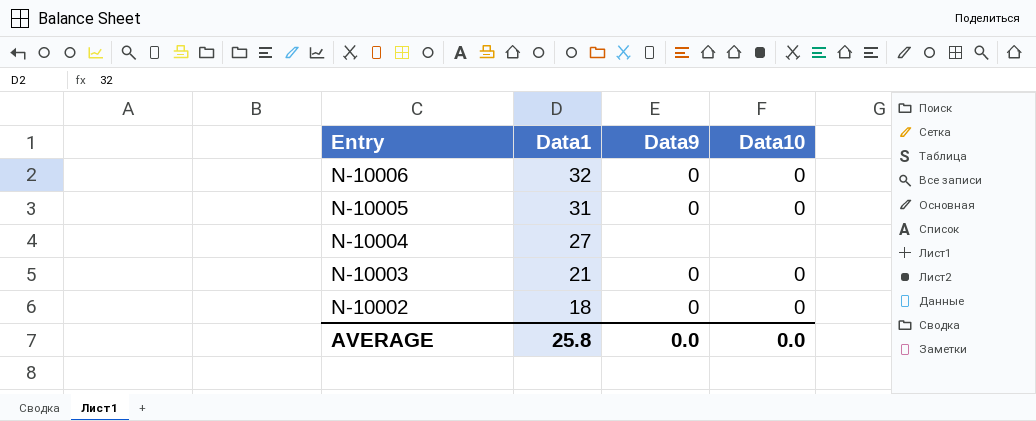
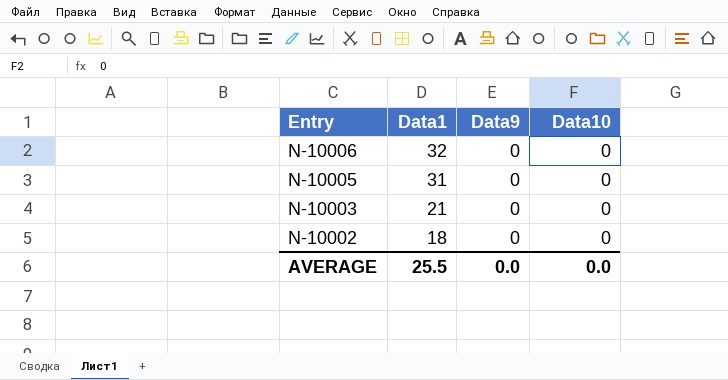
row N-10004: 27 | none | none -> none
AVERAGE | Data1: 25.8 -> 25.5

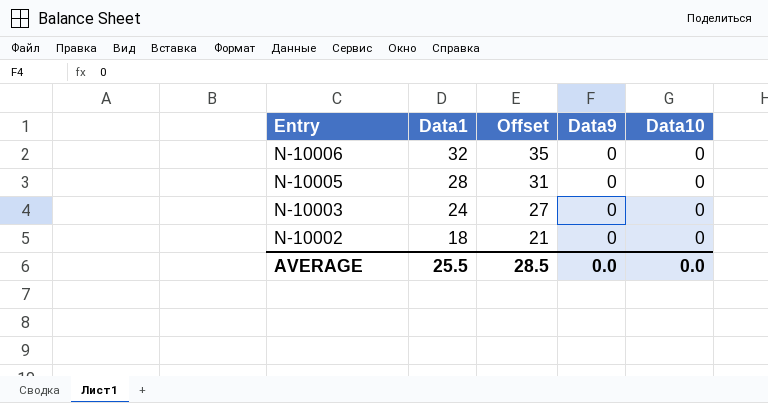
column Offset | formula: none -> [Data1] + 3
N-10005 | Data1: 31 -> 28
N-10003 | Data1: 21 -> 24

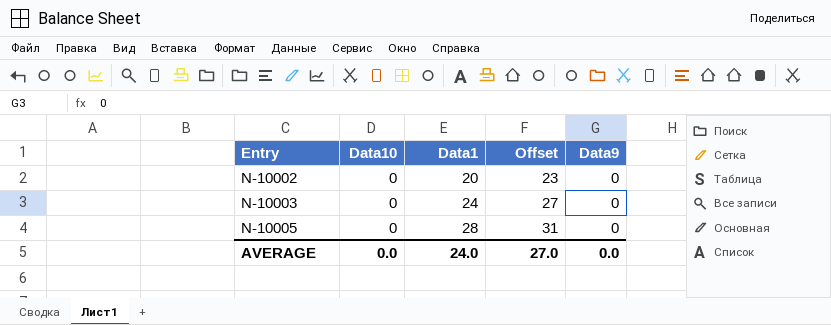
row order: Entry descending -> Entry ascending
column Data10 | position: 5 -> 2
row N-10006: 32 | 35 | 0 | 0 -> none
N-10002 | Data1: 18 -> 20
N-10002 | Offset: 21 -> 23
AVERAGE | Data1: 25.5 -> 24.0
AVERAGE | Offset: 28.5 -> 27.0

